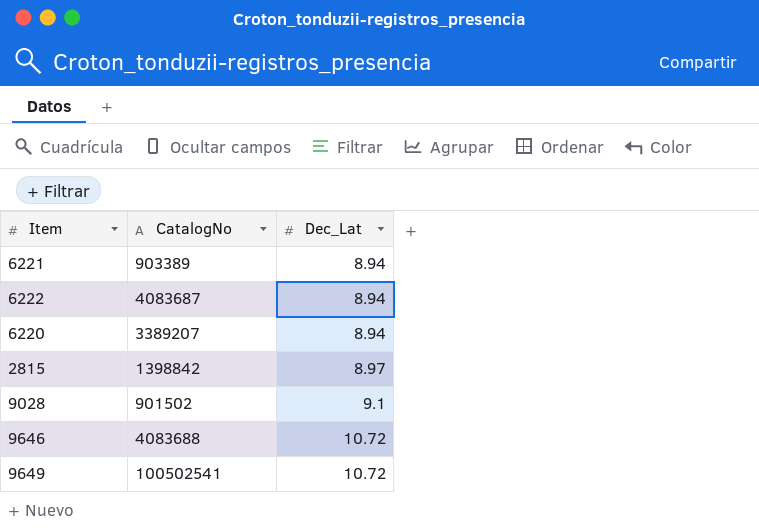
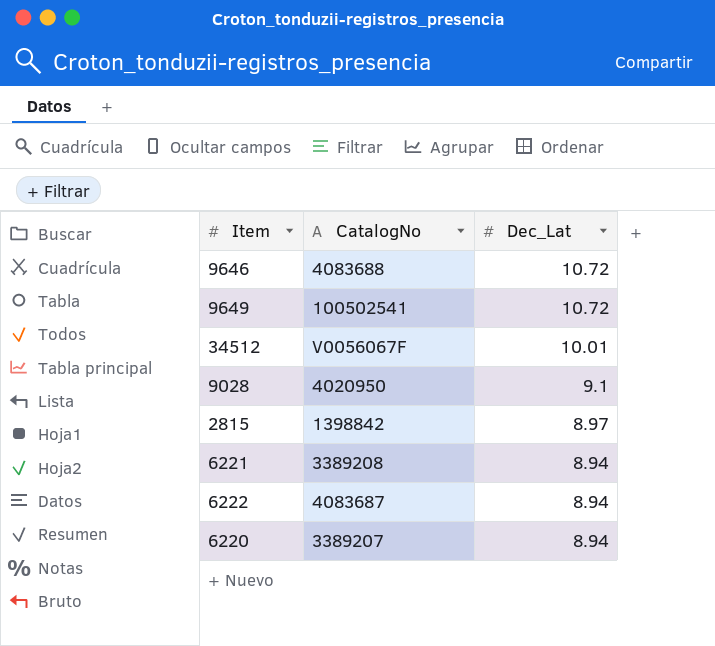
row order: Dec_Lat ascending -> Dec_Lat descending
row 34512: none -> V0056067F | 10.01
9028 | CatalogNo: 901502 -> 4020950
6221 | CatalogNo: 903389 -> 3389208

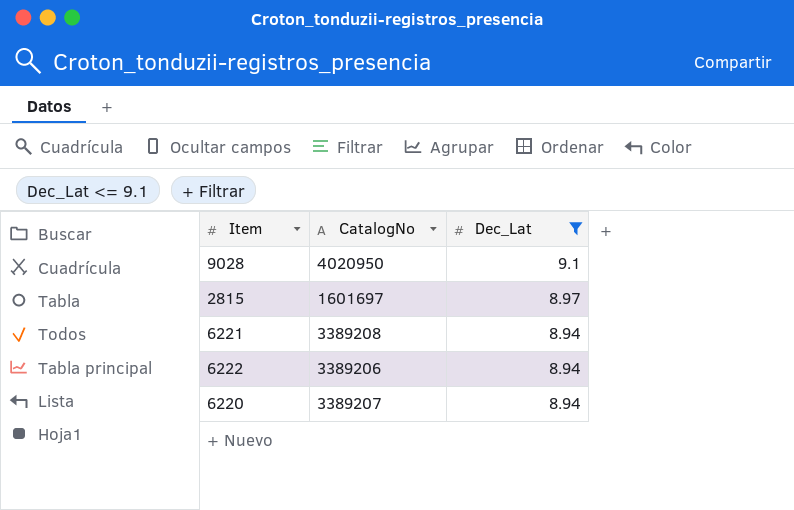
filter: none -> Dec_Lat <= 9.1
2815 | CatalogNo: 1398842 -> 1601697
6222 | CatalogNo: 4083687 -> 3389206

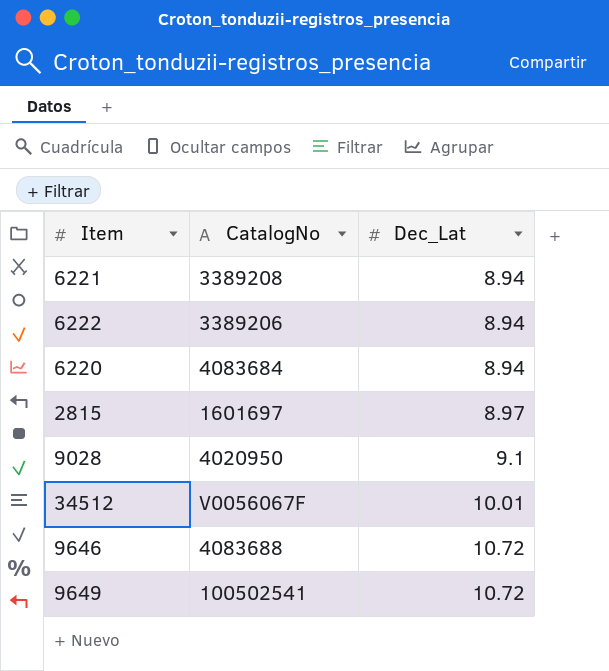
filter: Dec_Lat <= 9.1 -> none
row order: Dec_Lat descending -> Dec_Lat ascending
6220 | CatalogNo: 3389207 -> 4083684

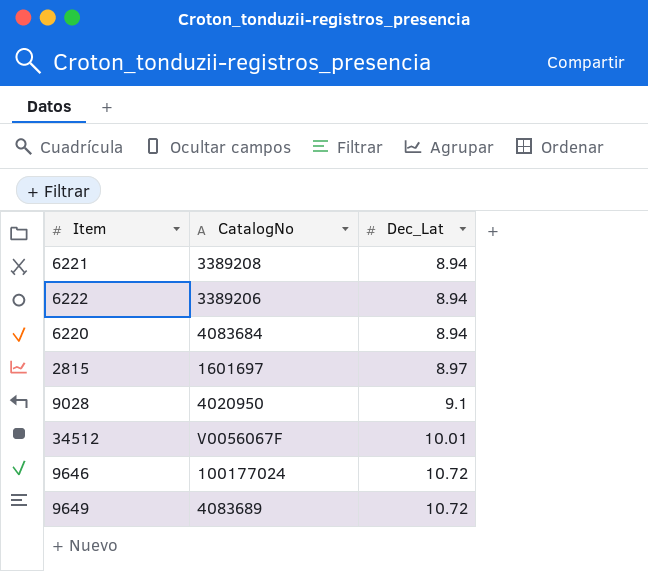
9646 | CatalogNo: 4083688 -> 100177024
9649 | CatalogNo: 100502541 -> 4083689

